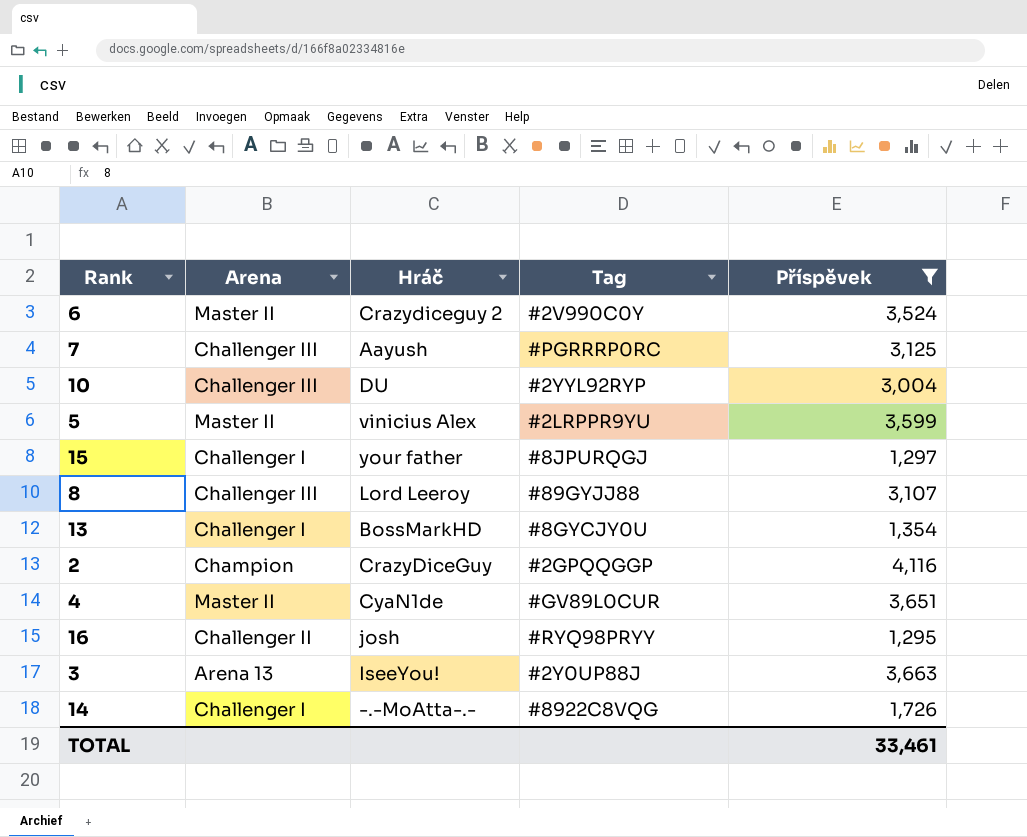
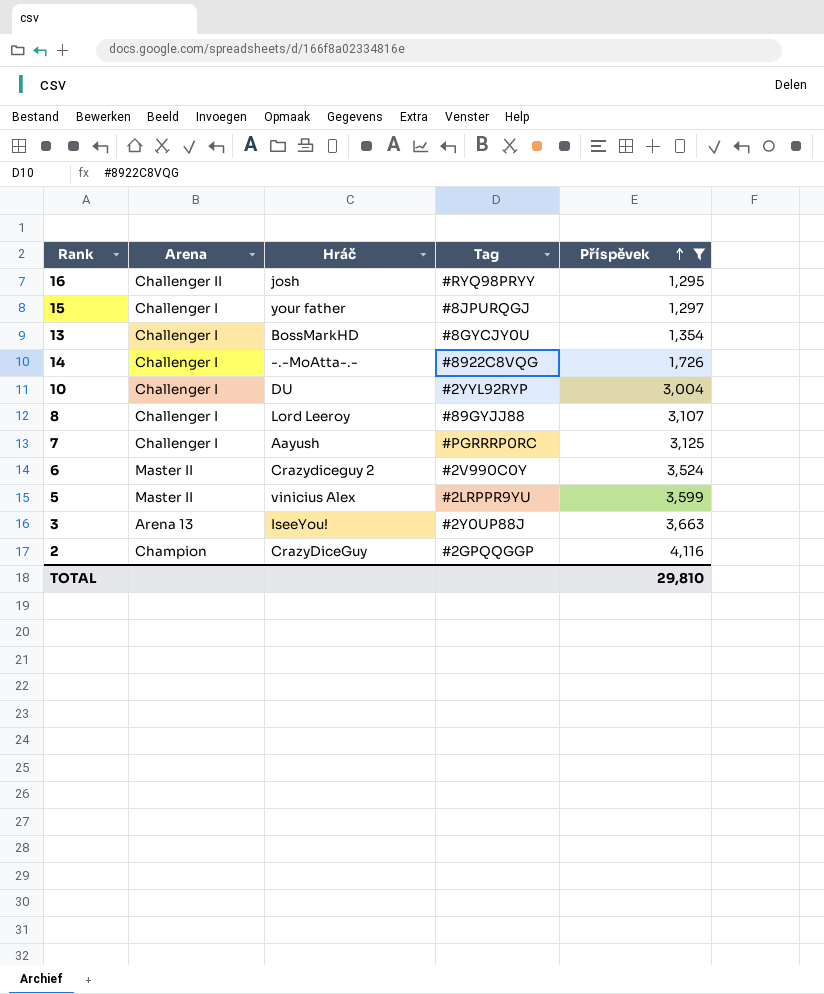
row order: none -> Příspěvek ascending
row 4: Master II | CyaN1de | #GV89L0CUR | 3,651 -> none
10 | Arena: Challenger III -> Challenger I
8 | Arena: Challenger III -> Challenger I
7 | Arena: Challenger III -> Challenger I
TOTAL | Příspěvek: 33,461 -> 29,810

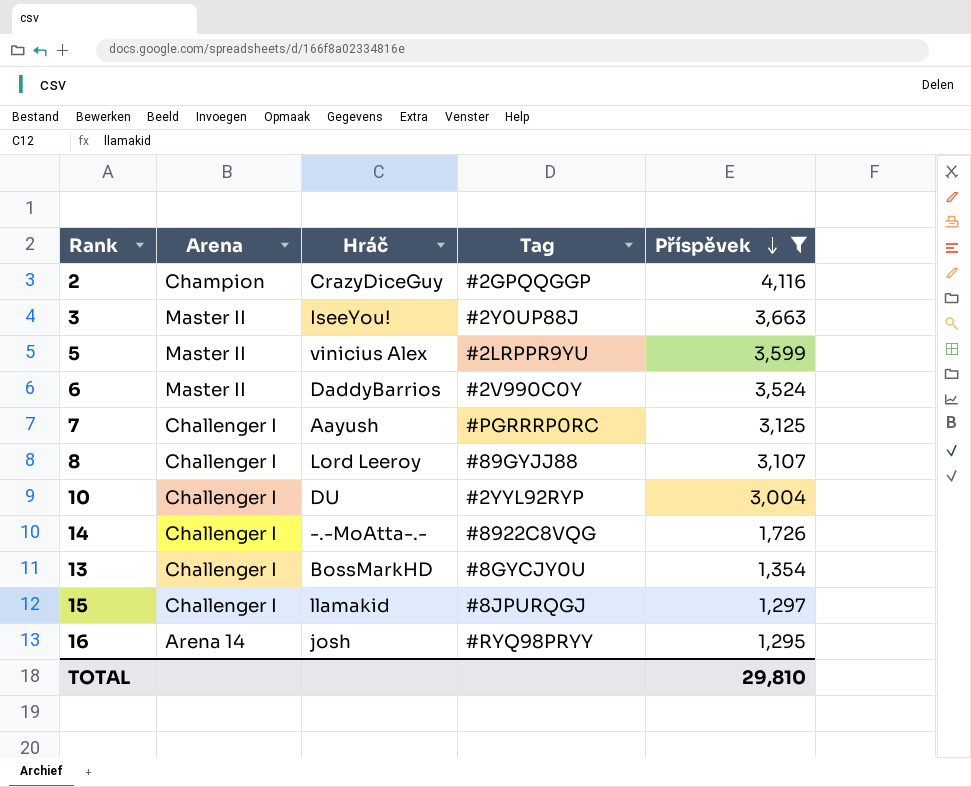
row order: Příspěvek ascending -> Příspěvek descending
3 | Arena: Arena 13 -> Master II
6 | Hráč: Crazydiceguy 2 -> DaddyBarrios
15 | Hráč: your father -> llamakid
16 | Arena: Challenger II -> Arena 14

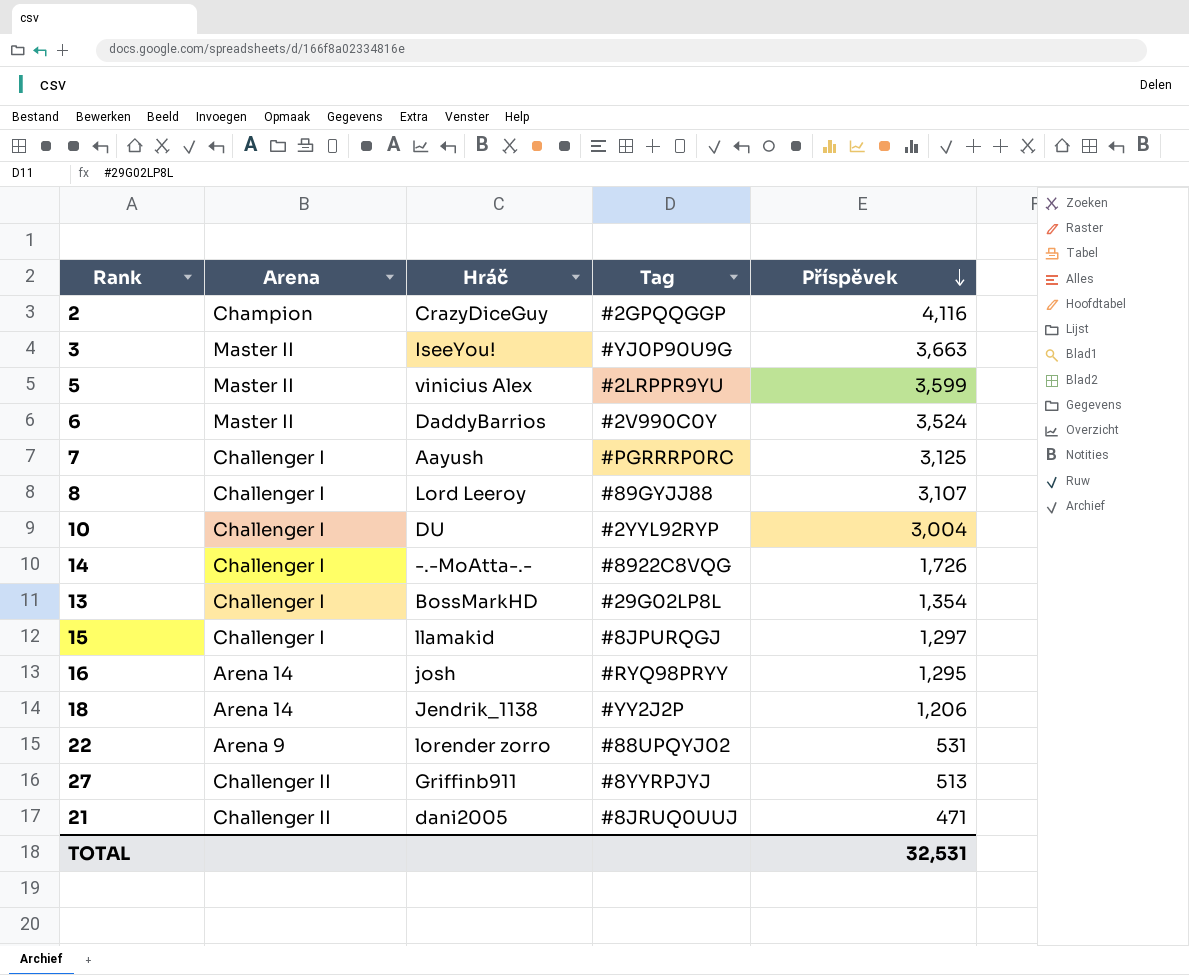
filter: Příspěvek >= 1,295 -> none
3 | Tag: #2Y0UP88J -> #YJ0P90U9G
13 | Tag: #8GYCJY0U -> #29G02LP8L
TOTAL | Příspěvek: 29,810 -> 32,531

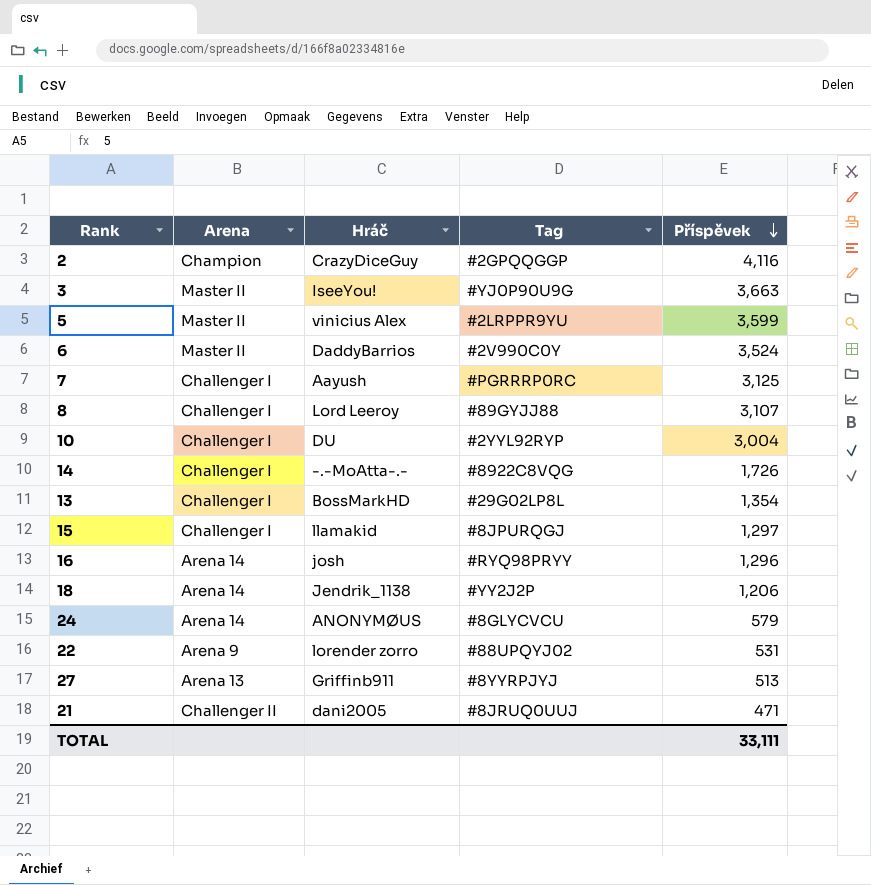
16 | Příspěvek: 1,295 -> 1,296
row 24: none -> Arena 14 | ANONYMØUS | #8GLYCVCU | 579
27 | Arena: Challenger II -> Arena 13
TOTAL | Příspěvek: 32,531 -> 33,111

